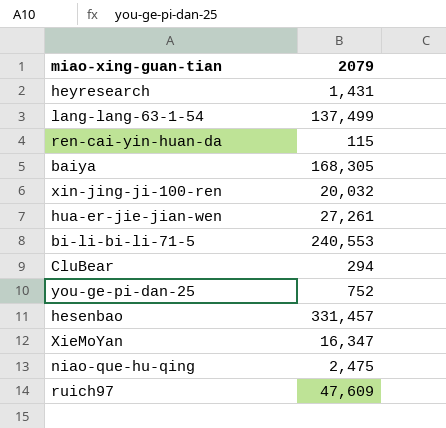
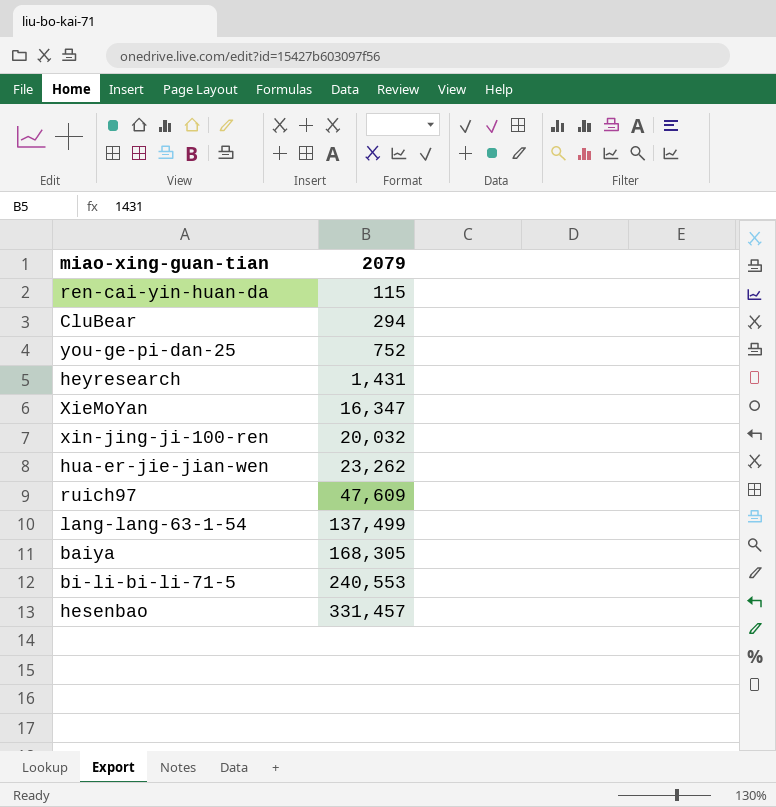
row order: none -> 2079 ascending
row niao-que-hu-qing: 2,475 -> none
hua-er-jie-jian-wen | 2079: 27,261 -> 23,262

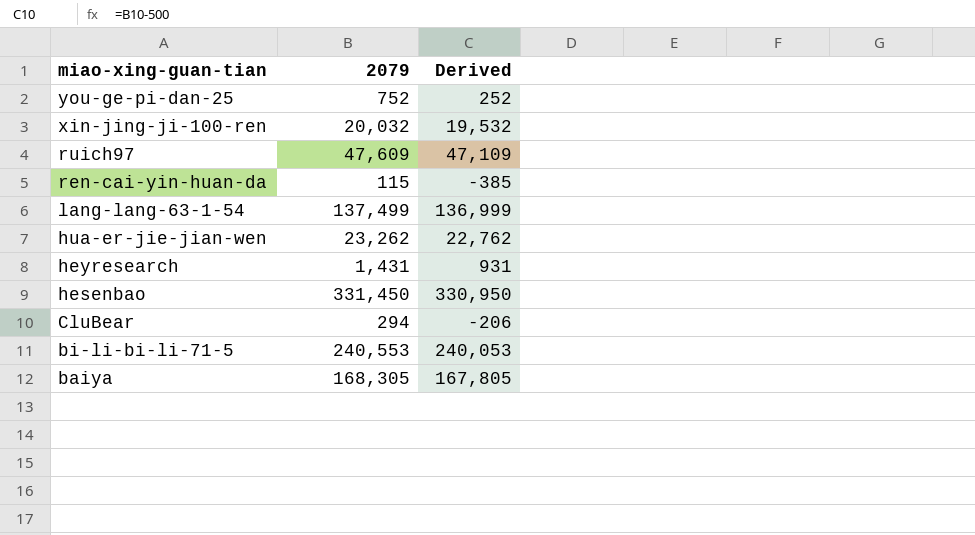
row order: 2079 ascending -> miao-xing-guan-tian descending
column Derived | formula: none -> [2079] - 500
row XieMoYan: 16,347 -> none
hesenbao | 2079: 331,457 -> 331,450

